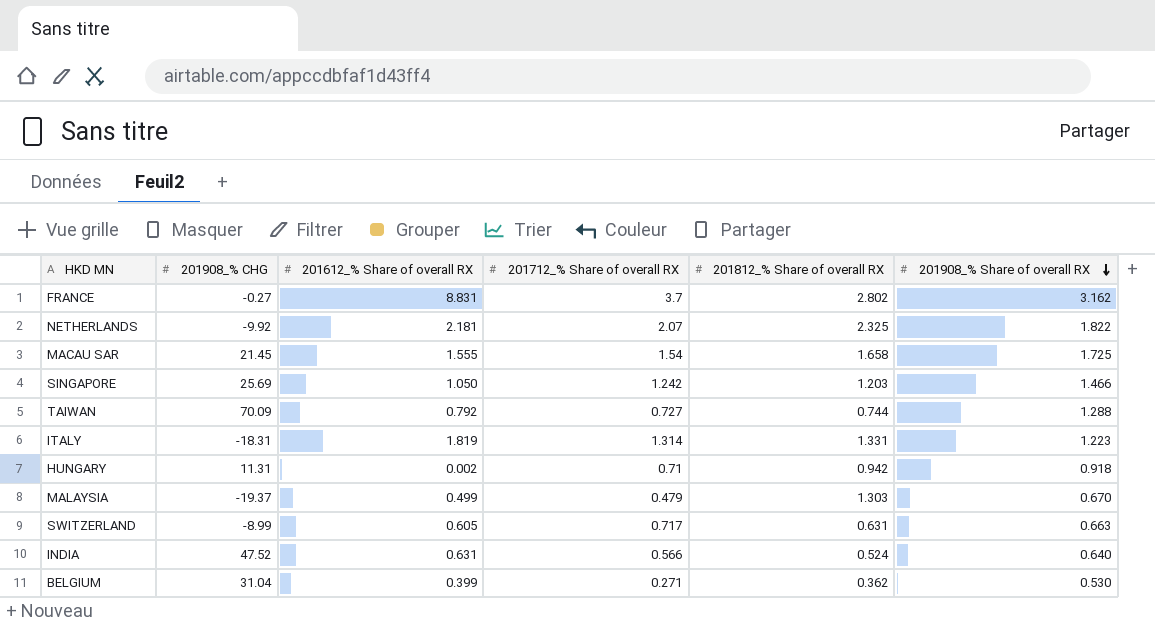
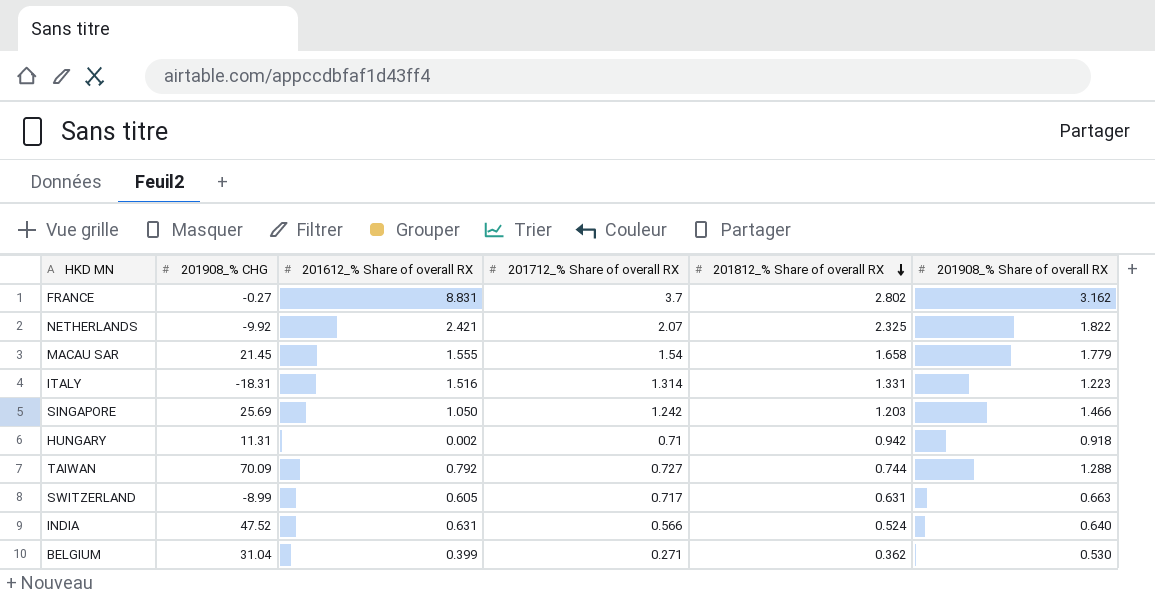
row order: 201908_% Share of overall RX descending -> 201812_% Share of overall RX descending
row MALAYSIA: -19.37 | 0.499 | 0.479 | 1.303 | 0.670 -> none
NETHERLANDS | 201612_% Share of overall RX: 2.181 -> 2.421
MACAU SAR | 201908_% Share of overall RX: 1.725 -> 1.779
ITALY | 201612_% Share of overall RX: 1.819 -> 1.516

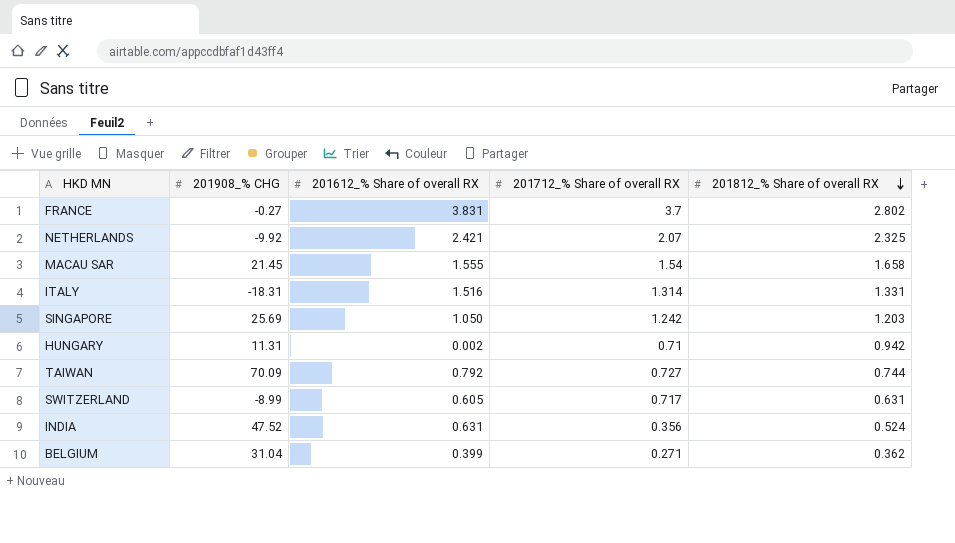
column 201908_% Share of overall RX | position: 6 -> none
FRANCE | 201612_% Share of overall RX: 8.831 -> 3.831
INDIA | 201712_% Share of overall RX: 0.566 -> 0.356

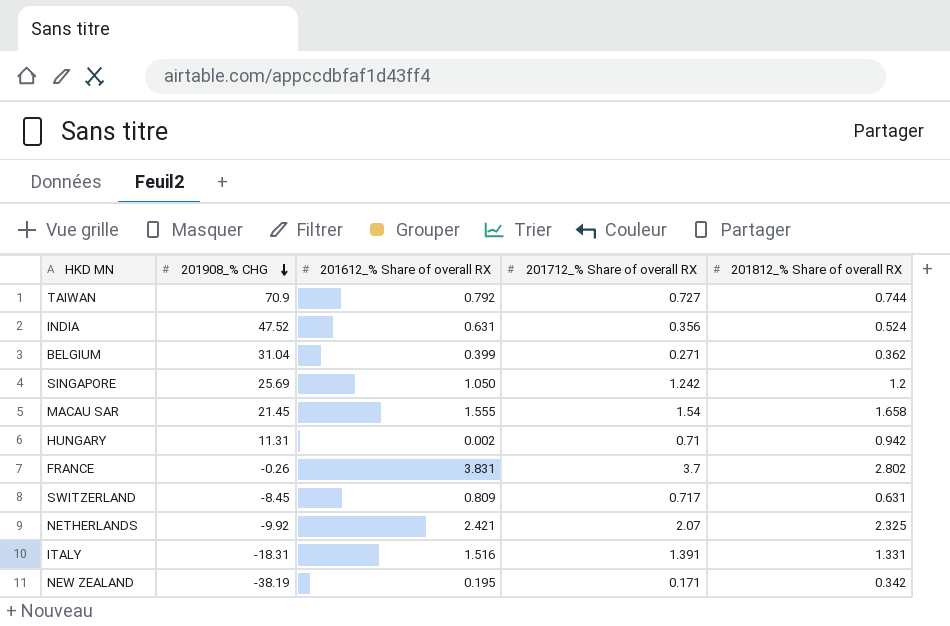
row order: 201812_% Share of overall RX descending -> 201908_% CHG descending
TAIWAN | 201908_% CHG: 70.09 -> 70.9
SINGAPORE | 201812_% Share of overall RX: 1.203 -> 1.2
FRANCE | 201908_% CHG: -0.27 -> -0.26
SWITZERLAND | 201908_% CHG: -8.99 -> -8.45
SWITZERLAND | 201612_% Share of overall RX: 0.605 -> 0.809
ITALY | 201712_% Share of overall RX: 1.314 -> 1.391
row NEW ZEALAND: none -> -38.19 | 0.195 | 0.171 | 0.342

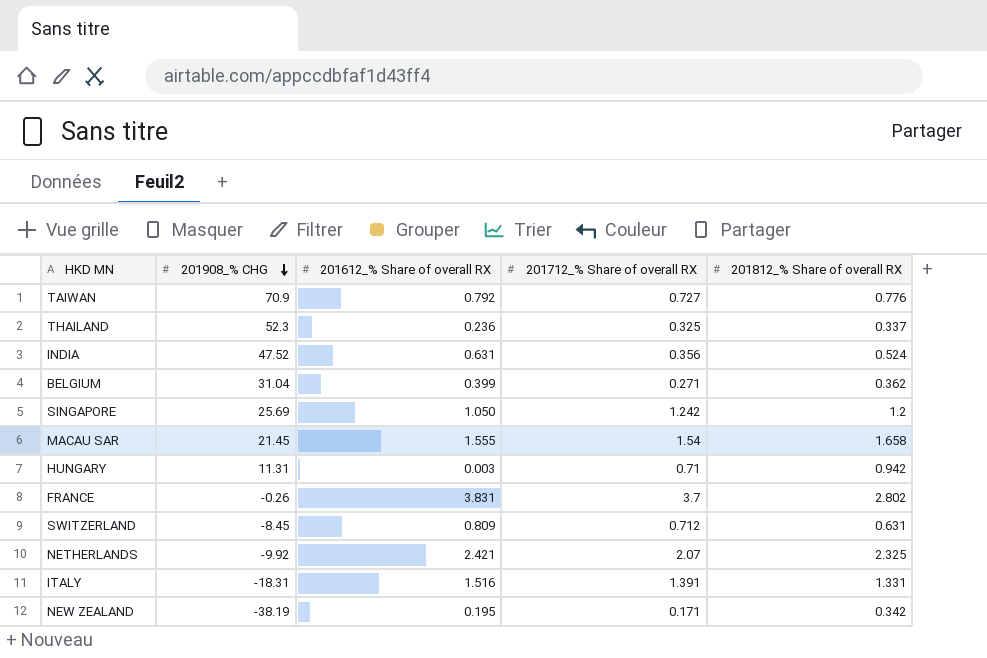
TAIWAN | 201812_% Share of overall RX: 0.744 -> 0.776
row THAILAND: none -> 52.3 | 0.236 | 0.325 | 0.337
HUNGARY | 201612_% Share of overall RX: 0.002 -> 0.003
SWITZERLAND | 201712_% Share of overall RX: 0.717 -> 0.712

